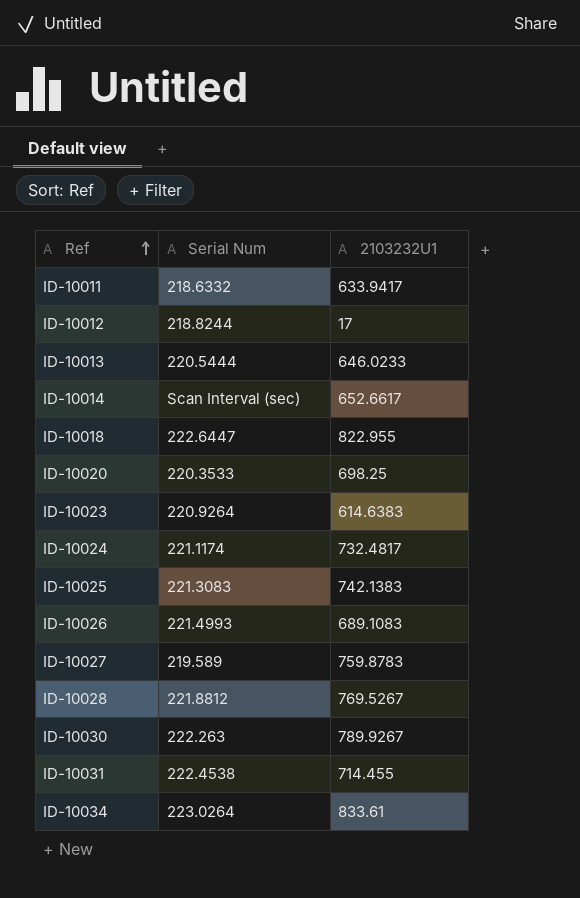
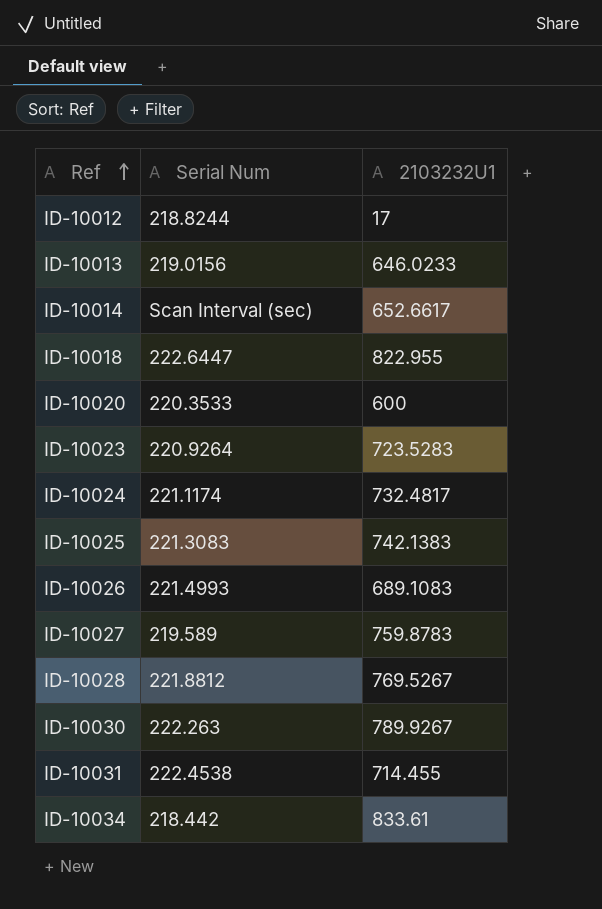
row ID-10011: 218.6332 | 633.9417 -> none
ID-10013 | Serial Num: 220.5444 -> 219.0156
ID-10020 | 2103232U1: 698.25 -> 600
ID-10023 | 2103232U1: 614.6383 -> 723.5283
ID-10034 | Serial Num: 223.0264 -> 218.442

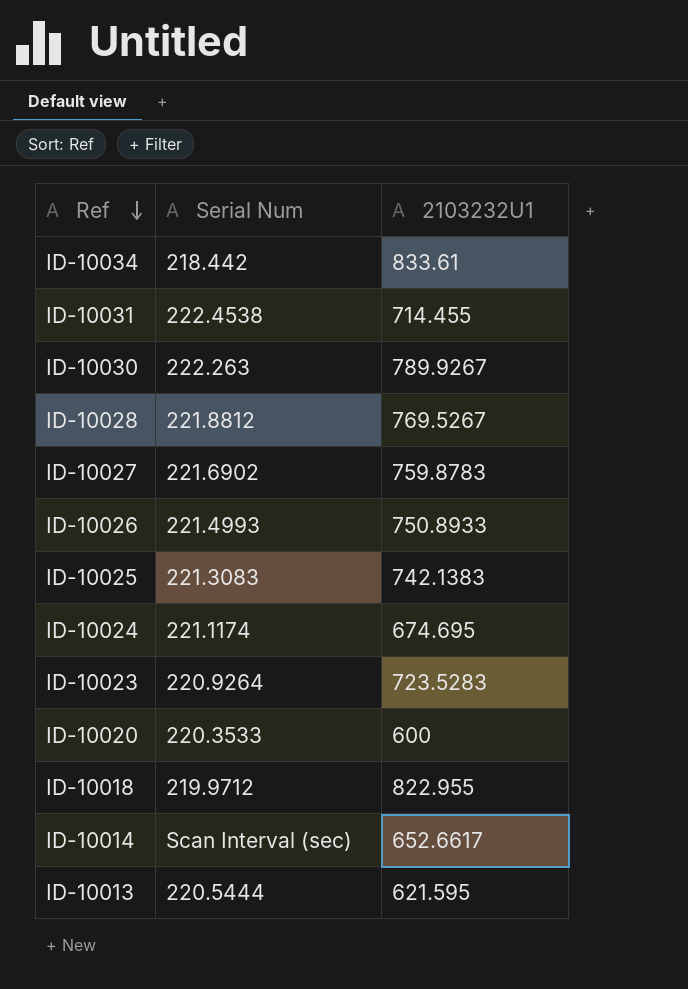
row order: Ref ascending -> Ref descending
row ID-10012: 218.8244 | 17 -> none
ID-10027 | Serial Num: 219.589 -> 221.6902
ID-10026 | 2103232U1: 689.1083 -> 750.8933
ID-10024 | 2103232U1: 732.4817 -> 674.695
ID-10018 | Serial Num: 222.6447 -> 219.9712
ID-10013 | Serial Num: 219.0156 -> 220.5444
ID-10013 | 2103232U1: 646.0233 -> 621.595

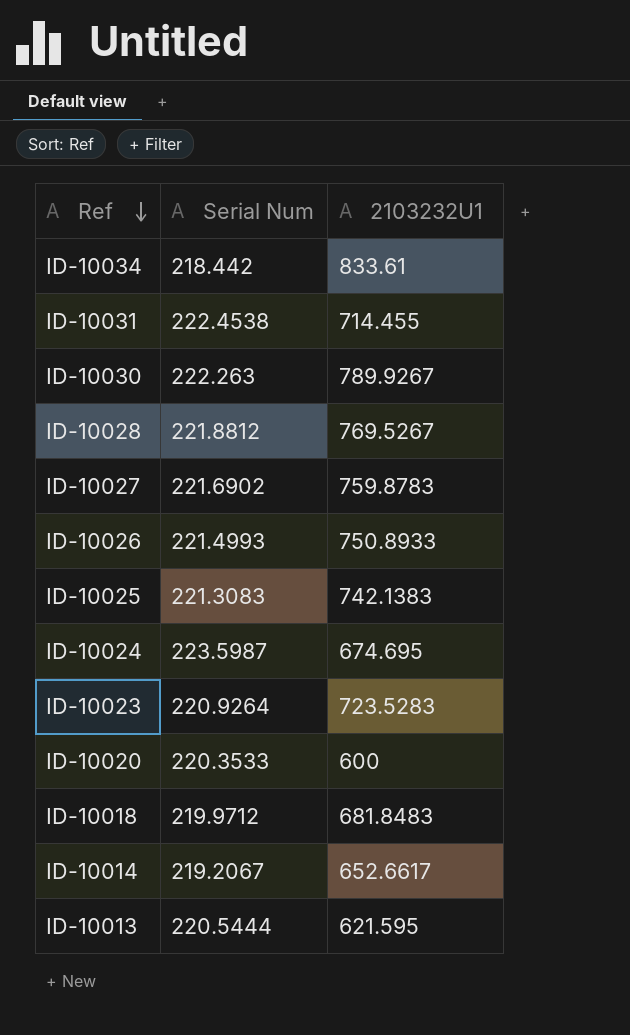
ID-10024 | Serial Num: 221.1174 -> 223.5987
ID-10018 | 2103232U1: 822.955 -> 681.8483
ID-10014 | Serial Num: Scan Interval (sec) -> 219.2067

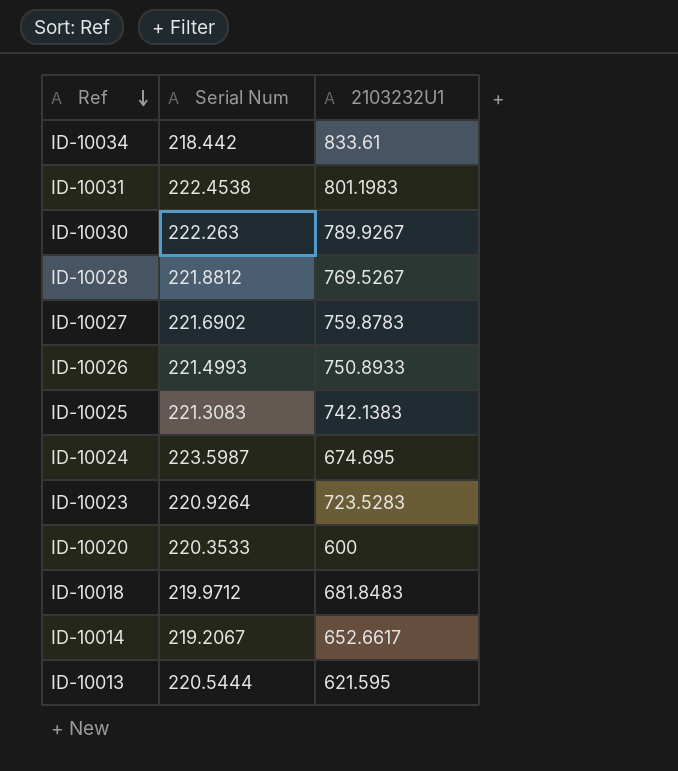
ID-10031 | 2103232U1: 714.455 -> 801.1983

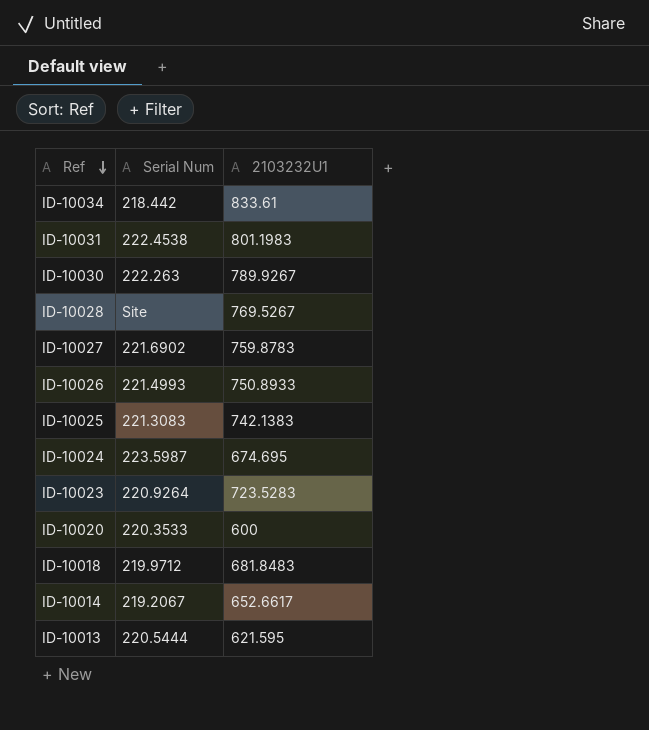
ID-10028 | Serial Num: 221.8812 -> Site

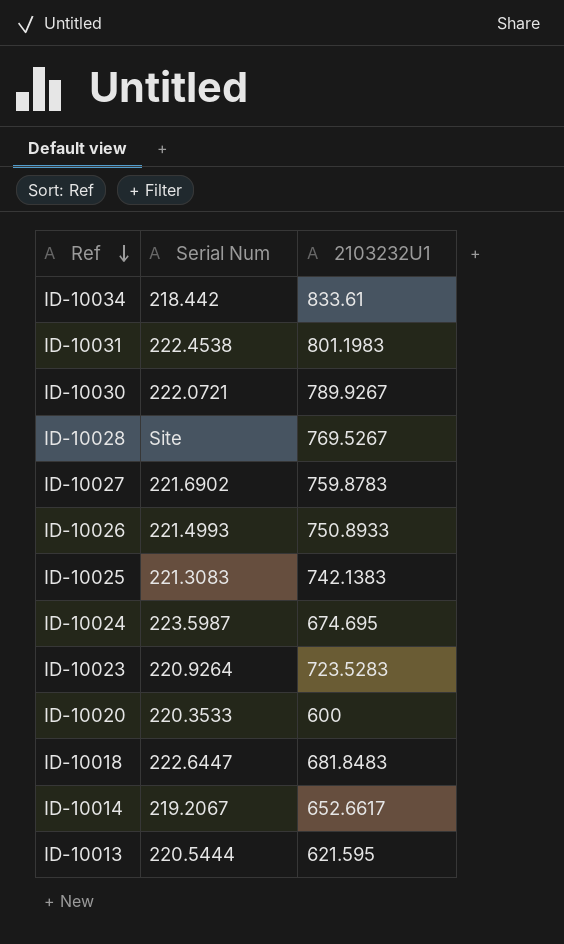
ID-10030 | Serial Num: 222.263 -> 222.0721
ID-10018 | Serial Num: 219.9712 -> 222.6447

